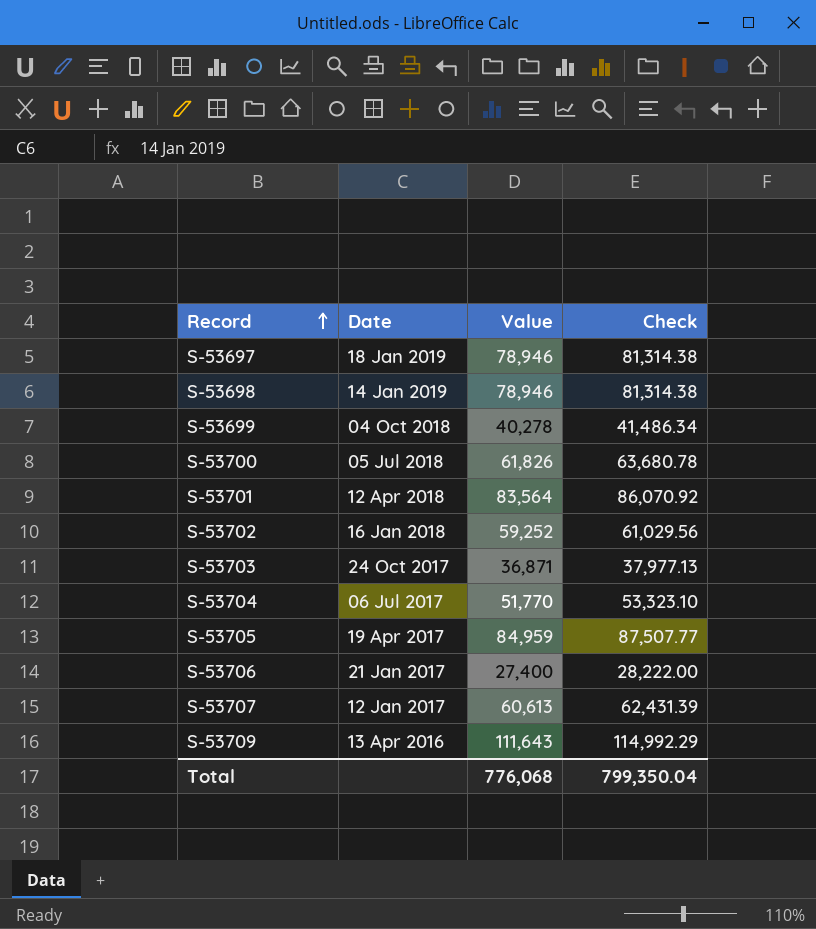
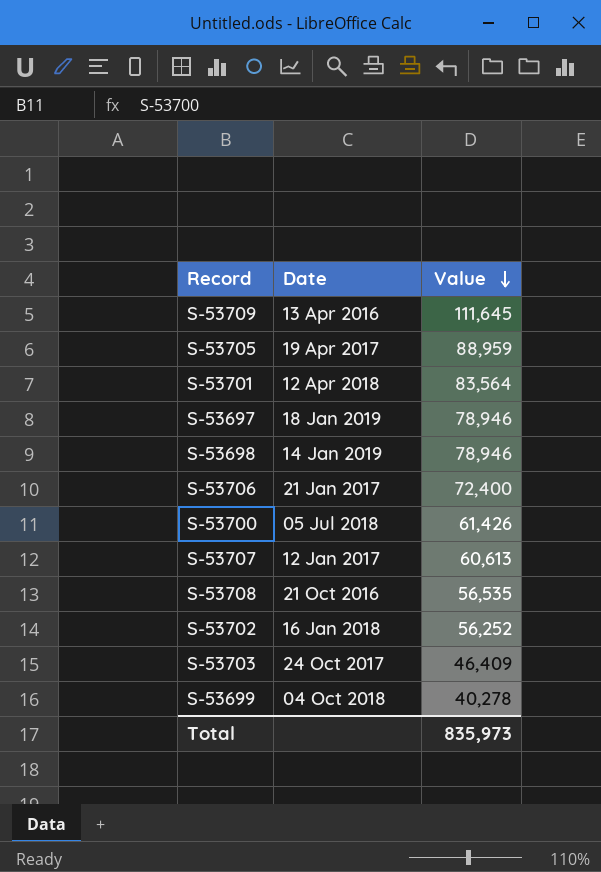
row order: Record ascending -> Value descending
column Check | formula: [Value] * 1.03 -> none
row S-53704: 06 Jul 2017 | 51,770 | 53,323.10 -> none
S-53709 | Value: 111,643 -> 111,645
S-53705 | Value: 84,959 -> 88,959
S-53706 | Value: 27,400 -> 72,400
S-53700 | Value: 61,826 -> 61,426
row S-53708: none -> 21 Oct 2016 | 56,535
S-53702 | Value: 59,252 -> 56,252
S-53703 | Value: 36,871 -> 46,409
Total | Value: 776,068 -> 835,973

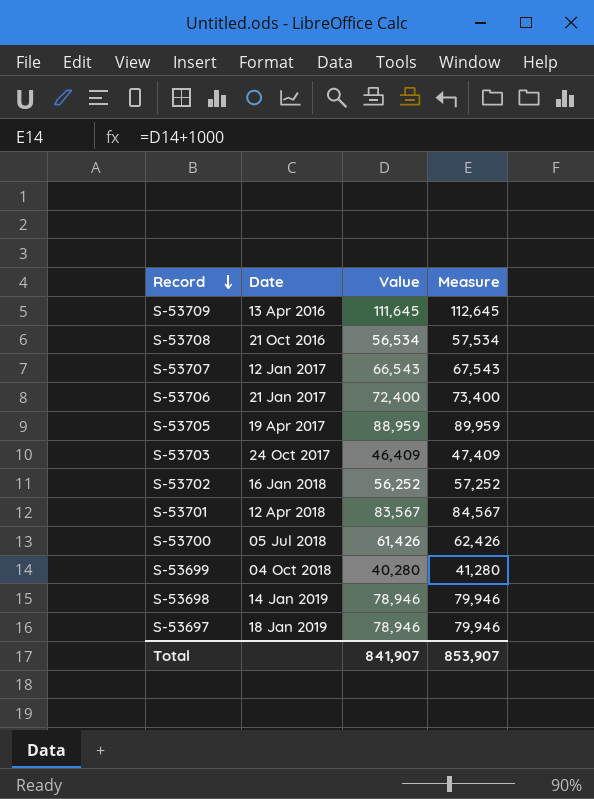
row order: Value descending -> Record descending
column Measure | formula: none -> [Value] + 1000
S-53708 | Value: 56,535 -> 56,534
S-53707 | Value: 60,613 -> 66,543
S-53701 | Value: 83,564 -> 83,567
S-53699 | Value: 40,278 -> 40,280
Total | Value: 835,973 -> 841,907

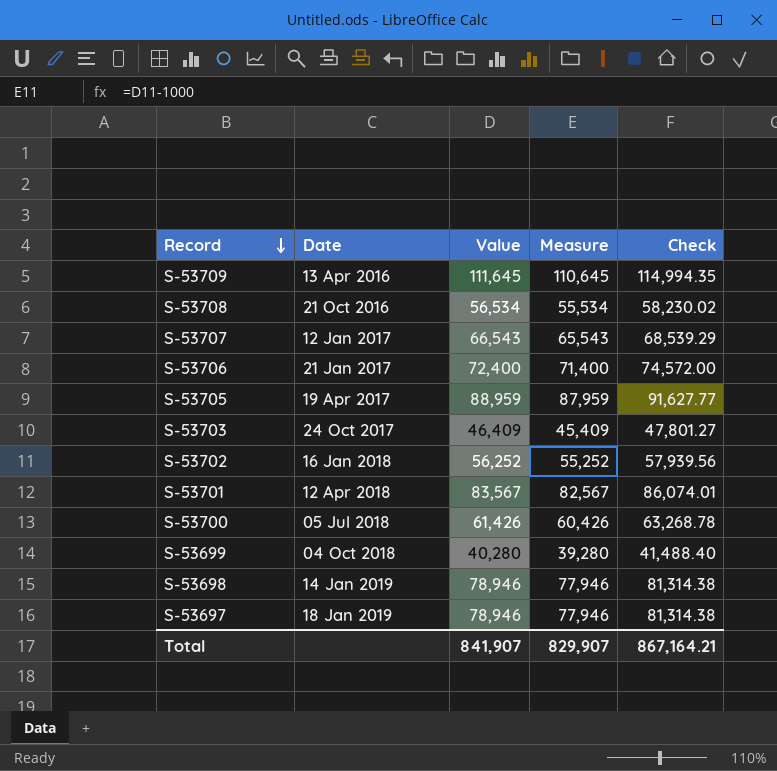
column Measure | formula: [Value] + 1000 -> [Value] - 1000
column Check | formula: none -> [Value] * 1.03
Total | Measure: 853,907 -> 829,907

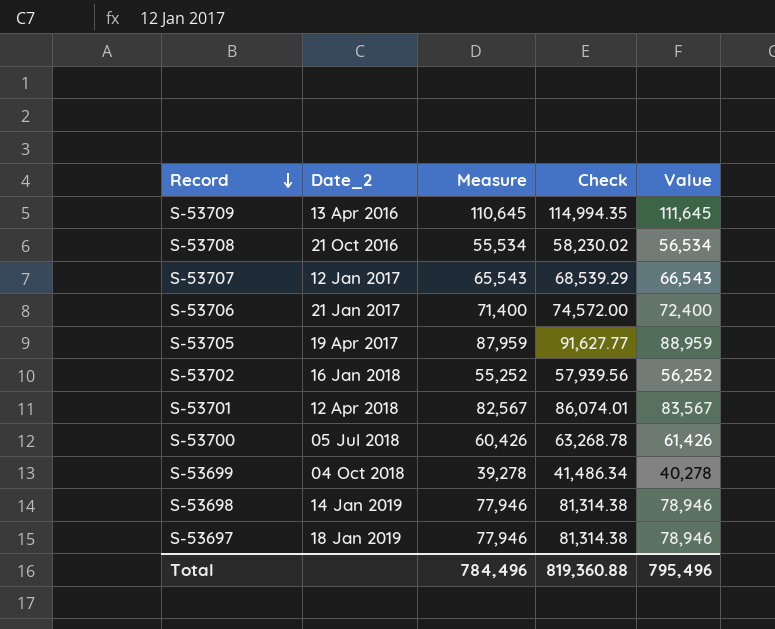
column name: Date -> Date_2
column Value | position: 3 -> 5
row S-53703: 24 Oct 2017 | 46,409 | 45,409 | 47,801.27 -> none
S-53699 | Measure: 39,280 -> 39,278
S-53699 | Check: 41,488.40 -> 41,486.34
S-53699 | Value: 40,280 -> 40,278
Total | Measure: 829,907 -> 784,496
Total | Check: 867,164.21 -> 819,360.88
Total | Value: 841,907 -> 795,496

